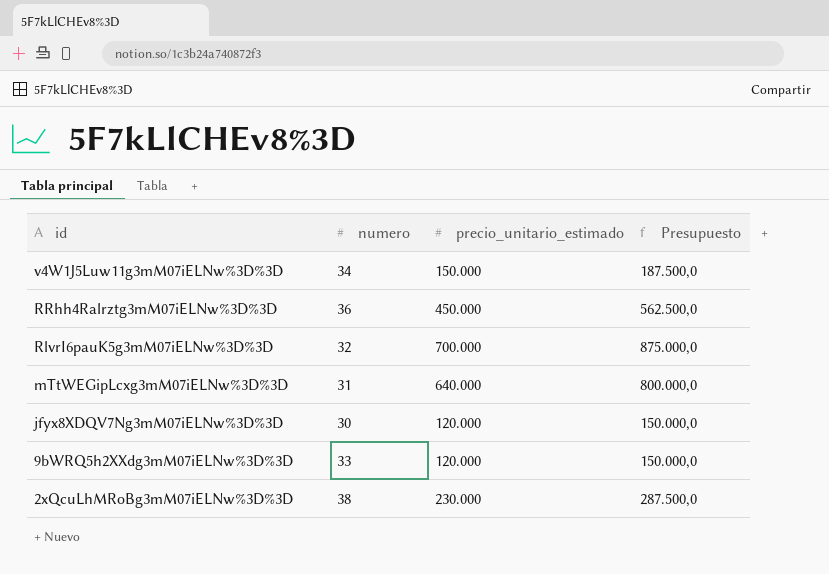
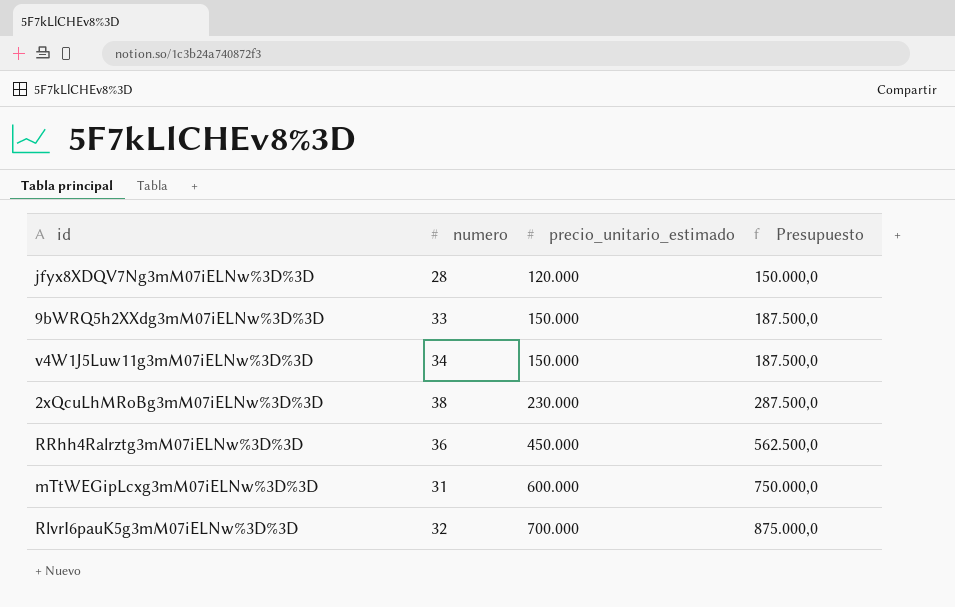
row order: id descending -> precio_unitario_estimado ascending
jfyx8XDQV7Ng3mM07iELNw%3D%3D | numero: 30 -> 28
9bWRQ5h2XXdg3mM07iELNw%3D%3D | precio_unitario_estimado: 120.000 -> 150.000
9bWRQ5h2XXdg3mM07iELNw%3D%3D | Presupuesto: 150.000,0 -> 187.500,0
mTtWEGipLcxg3mM07iELNw%3D%3D | precio_unitario_estimado: 640.000 -> 600.000
mTtWEGipLcxg3mM07iELNw%3D%3D | Presupuesto: 800.000,0 -> 750.000,0

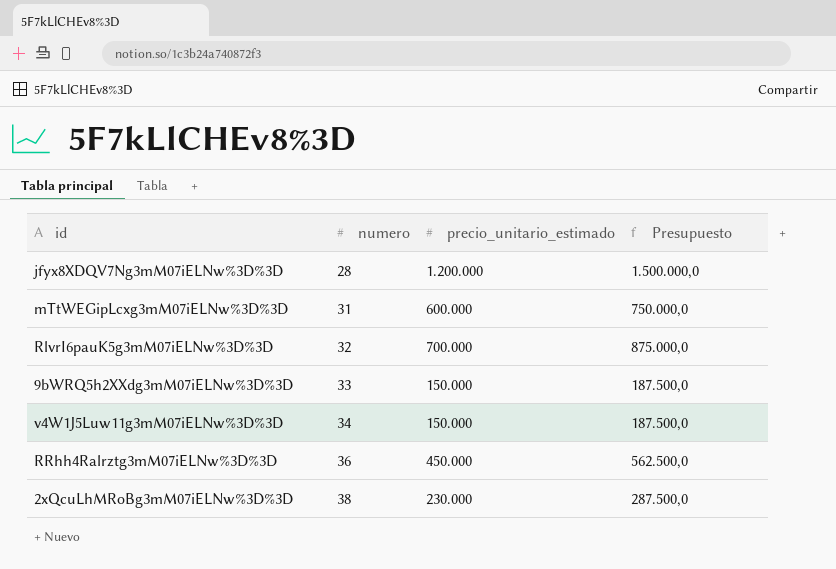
row order: precio_unitario_estimado ascending -> numero ascending
jfyx8XDQV7Ng3mM07iELNw%3D%3D | precio_unitario_estimado: 120.000 -> 1.200.000
jfyx8XDQV7Ng3mM07iELNw%3D%3D | Presupuesto: 150.000,0 -> 1.500.000,0

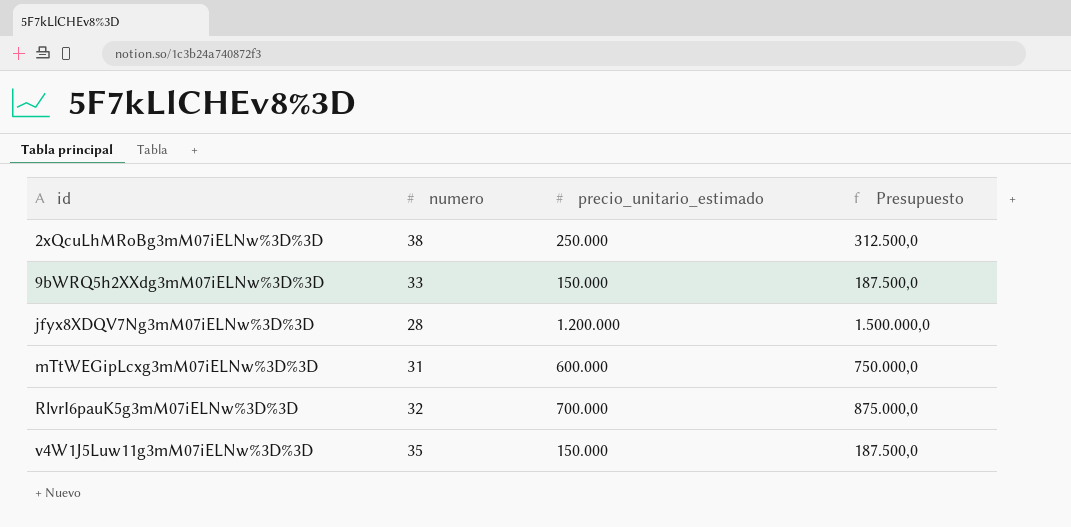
row order: numero ascending -> id ascending
row RRhh4Ralrztg3mM07iELNw%3D%3D: 36 | 450.000 | 562.500,0 -> none
2xQcuLhMRoBg3mM07iELNw%3D%3D | precio_unitario_estimado: 230.000 -> 250.000
2xQcuLhMRoBg3mM07iELNw%3D%3D | Presupuesto: 287.500,0 -> 312.500,0
v4W1J5Luw11g3mM07iELNw%3D%3D | numero: 34 -> 35

